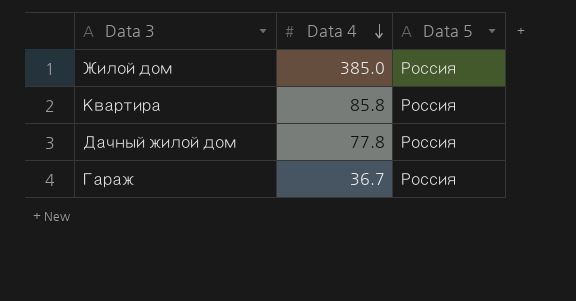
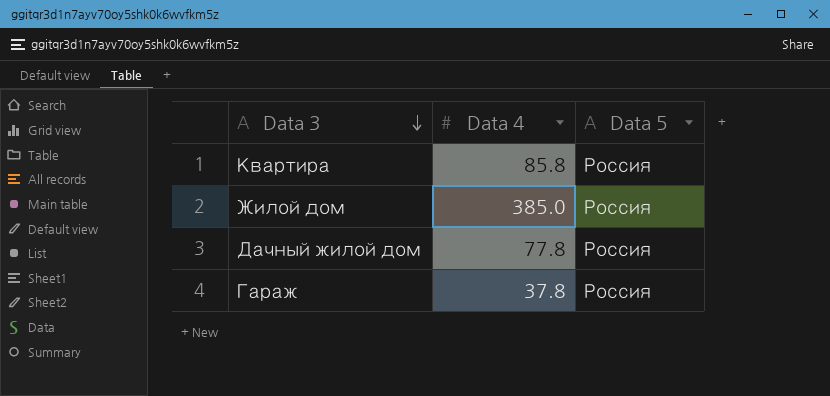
row order: Data 4 descending -> Data 3 descending
Гараж | Data 4: 36.7 -> 37.8

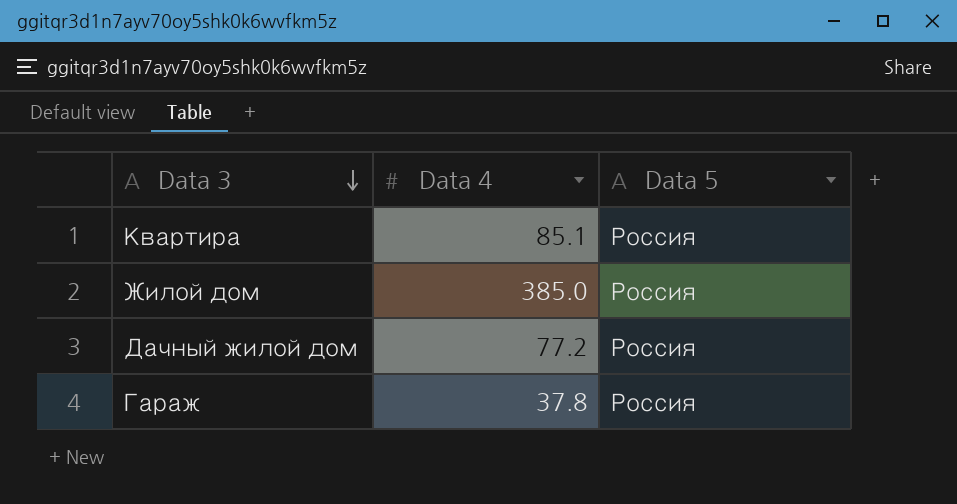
Квартира | Data 4: 85.8 -> 85.1
Дачный жилой дом | Data 4: 77.8 -> 77.2

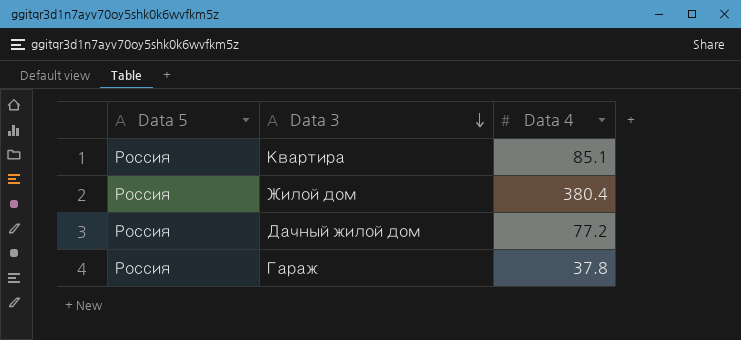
column Data 5 | position: 3 -> 1
Жилой дом | Data 4: 385.0 -> 380.4

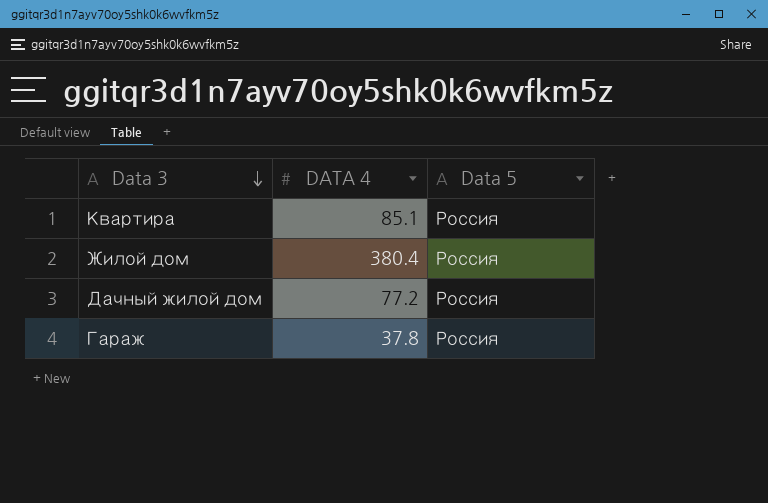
column name: Data 4 -> DATA 4
column Data 5 | position: 1 -> 3

